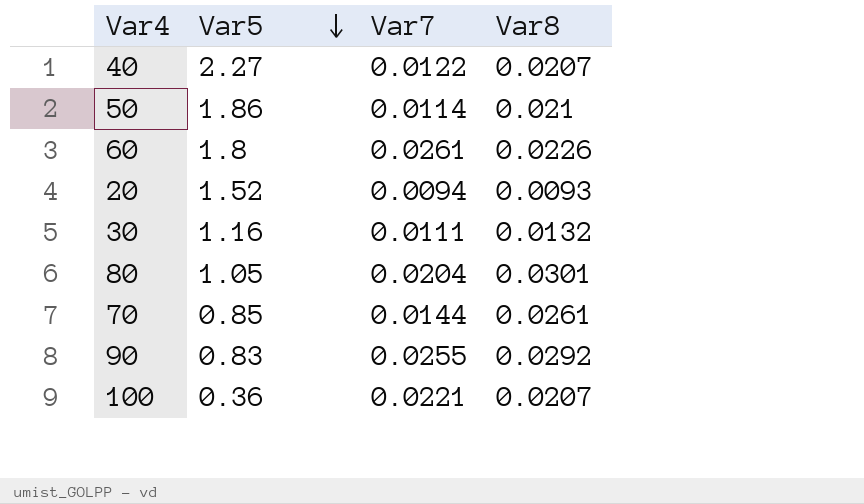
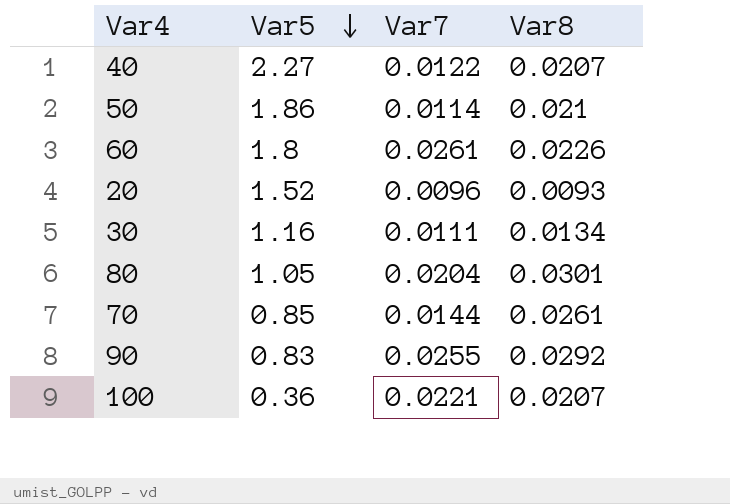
20 | Var7: 0.0094 -> 0.0096
30 | Var8: 0.0132 -> 0.0134

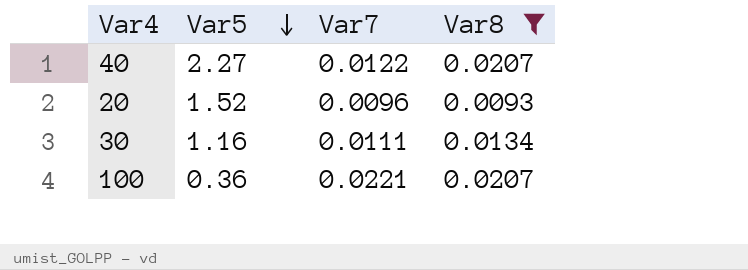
filter: none -> Var8 <= 0.0207

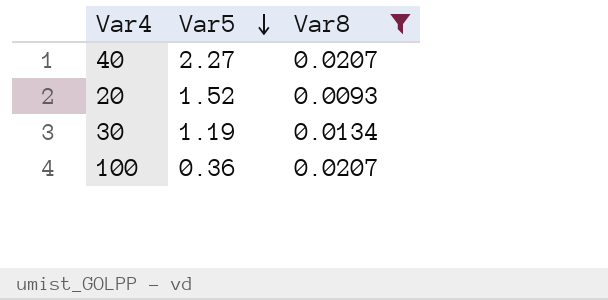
column Var7 | position: 3 -> none
30 | Var5: 1.16 -> 1.19

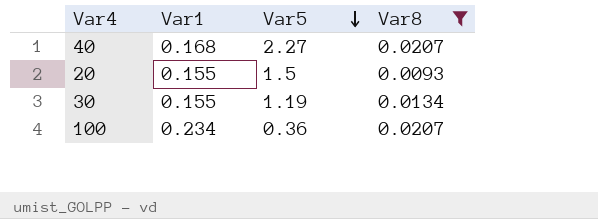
column Var1 | position: none -> 2
20 | Var5: 1.52 -> 1.5

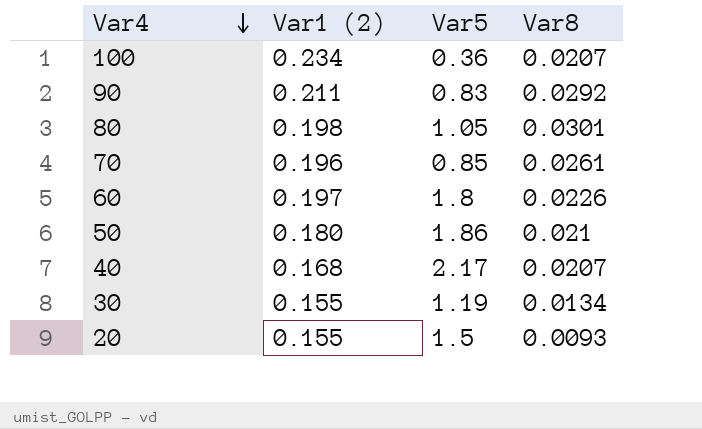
filter: Var8 <= 0.0207 -> none
row order: Var5 descending -> Var4 descending
column name: Var1 -> Var1 (2)
40 | Var5: 2.27 -> 2.17

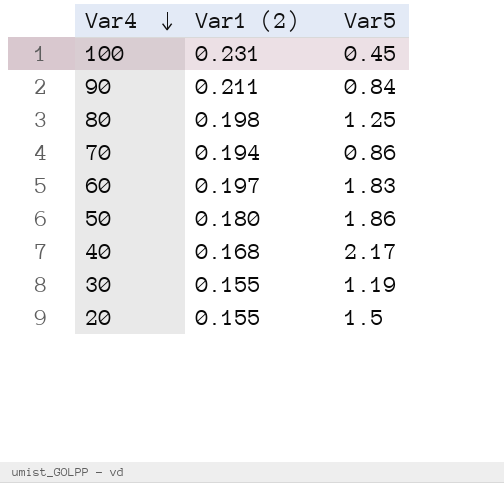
column Var8 | position: 4 -> none
100 | Var1 (2): 0.234 -> 0.231
100 | Var5: 0.36 -> 0.45
90 | Var5: 0.83 -> 0.84
80 | Var5: 1.05 -> 1.25
70 | Var1 (2): 0.196 -> 0.194
70 | Var5: 0.85 -> 0.86
60 | Var5: 1.8 -> 1.83

